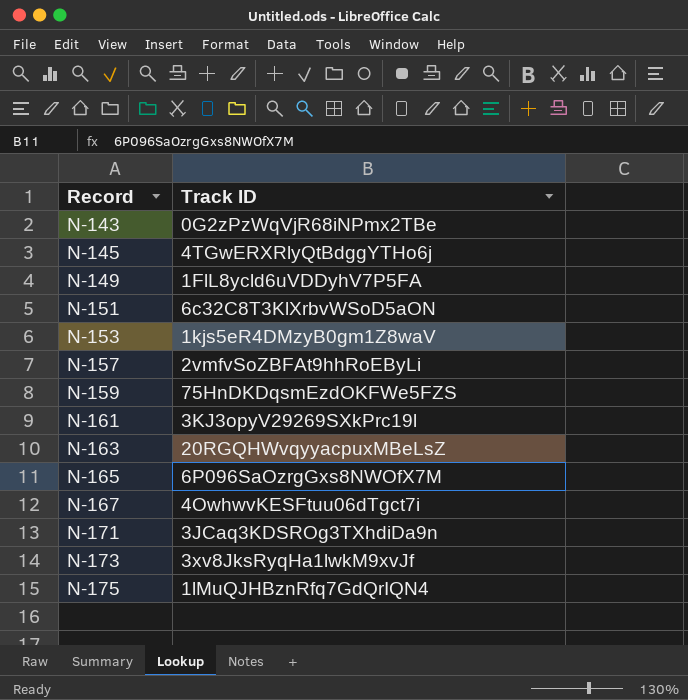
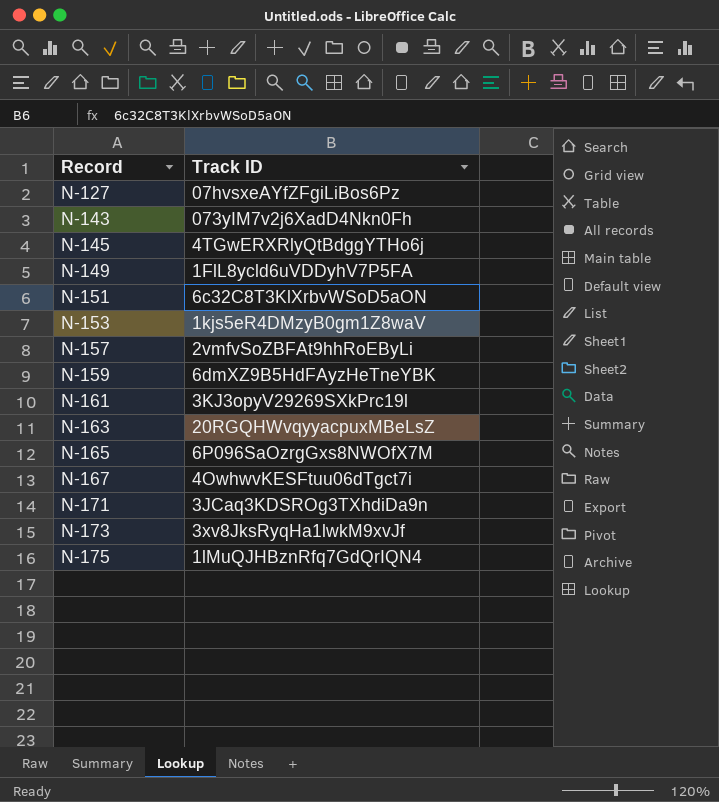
row N-127: none -> 07hvsxeAYfZFgiLiBos6Pz
N-143 | Track ID: 0G2zPzWqVjR68iNPmx2TBe -> 073yIM7v2j6XadD4Nkn0Fh
N-159 | Track ID: 75HnDKDqsmEzdOKFWe5FZS -> 6dmXZ9B5HdFAyzHeTneYBK

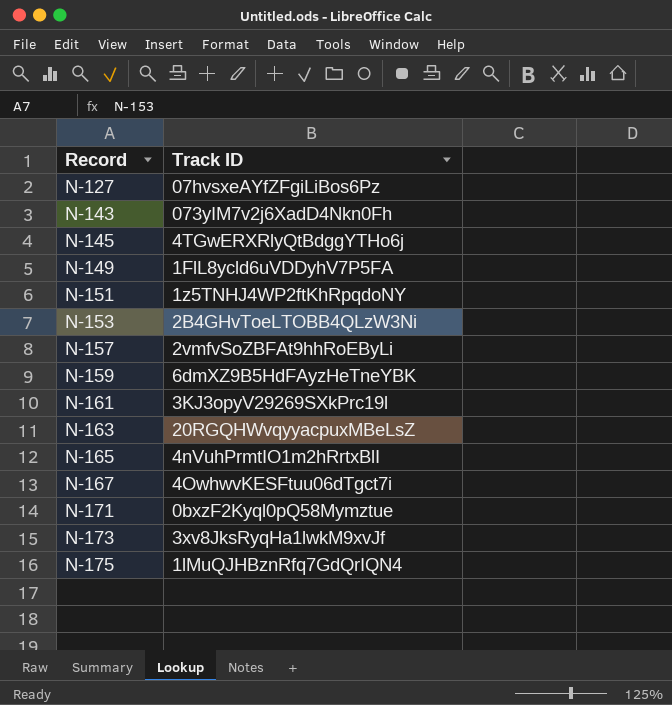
N-151 | Track ID: 6c32C8T3KlXrbvWSoD5aON -> 1z5TNHJ4WP2ftKhRpqdoNY
N-153 | Track ID: 1kjs5eR4DMzyB0gm1Z8waV -> 2B4GHvToeLTOBB4QLzW3Ni
N-165 | Track ID: 6P096SaOzrgGxs8NWOfX7M -> 4nVuhPrmtIO1m2hRrtxBlI
N-171 | Track ID: 3JCaq3KDSROg3TXhdiDa9n -> 0bxzF2Kyql0pQ58Mymztue

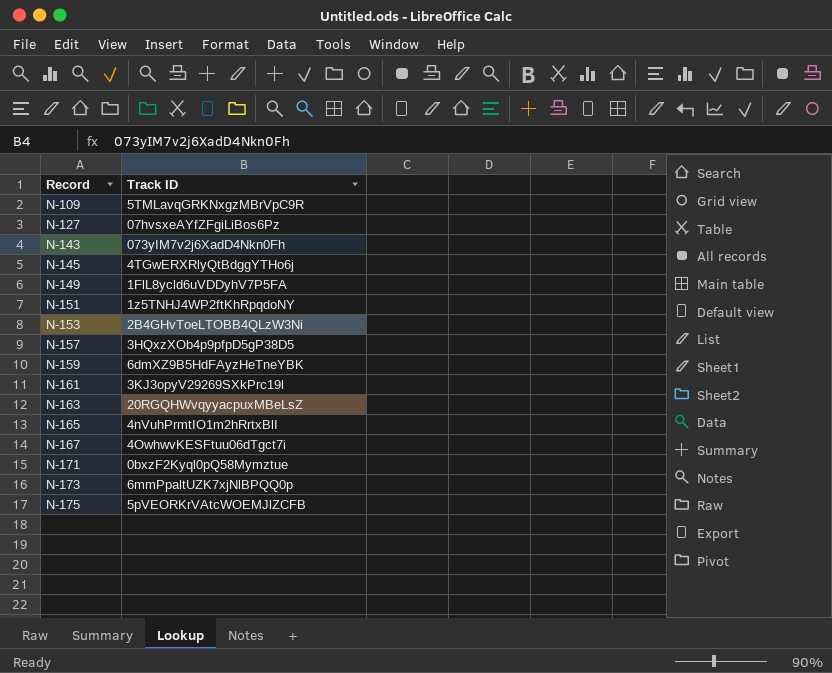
row N-109: none -> 5TMLavqGRKNxgzMBrVpC9R
N-157 | Track ID: 2vmfvSoZBFAt9hhRoEByLi -> 3HQxzXOb4p9pfpD5gP38D5
N-173 | Track ID: 3xv8JksRyqHa1lwkM9xvJf -> 6mmPpaltUZK7xjNlBPQQ0p
N-175 | Track ID: 1lMuQJHBznRfq7GdQrIQN4 -> 5pVEORKrVAtcWOEMJlZCFB

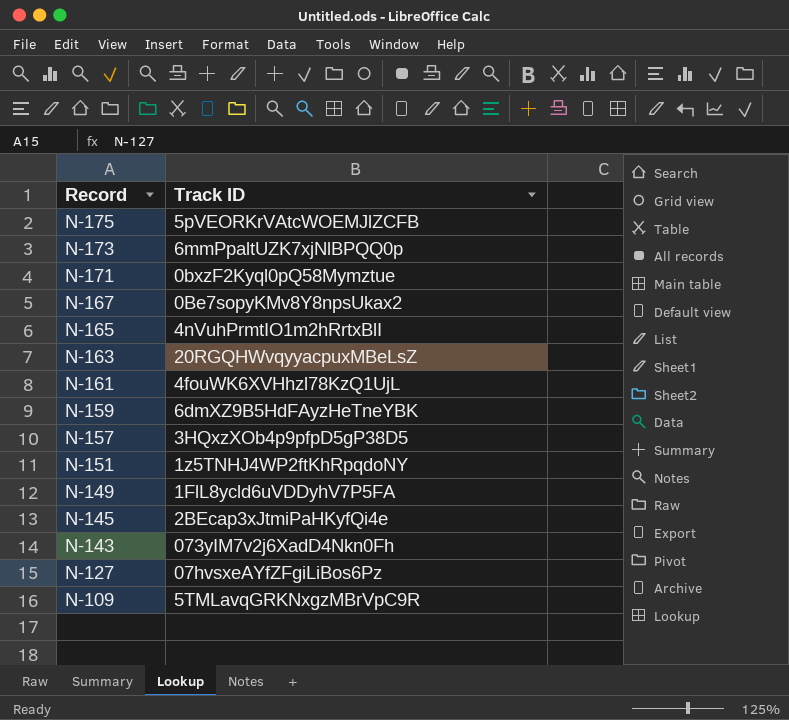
row order: Record ascending -> Record descending
row N-153: 2B4GHvToeLTOBB4QLzW3Ni -> none
N-167 | Track ID: 4OwhwvKESFtuu06dTgct7i -> 0Be7sopyKMv8Y8npsUkax2
N-161 | Track ID: 3KJ3opyV29269SXkPrc19l -> 4fouWK6XVHhzl78KzQ1UjL
N-145 | Track ID: 4TGwERXRlyQtBdggYTHo6j -> 2BEcap3xJtmiPaHKyfQi4e

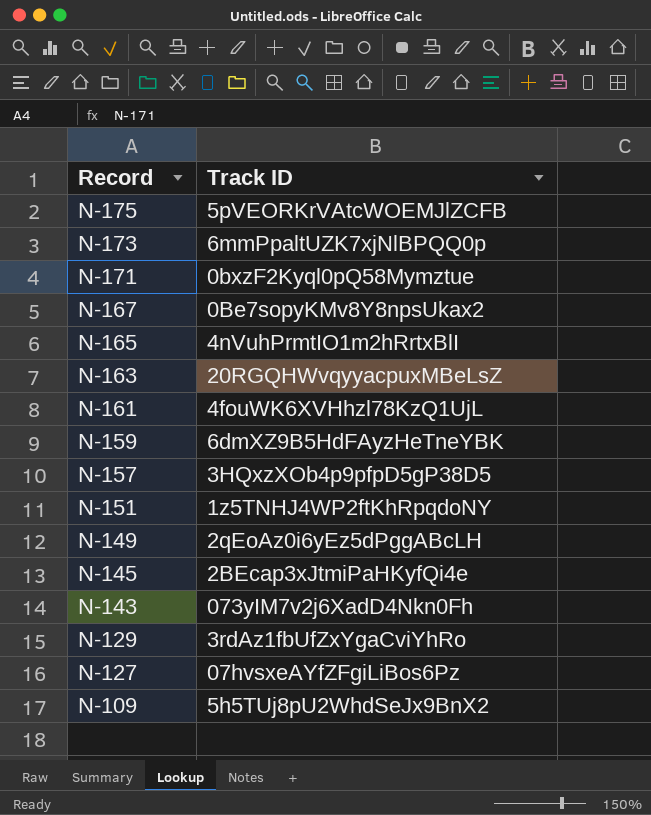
N-149 | Track ID: 1FlL8ycld6uVDDyhV7P5FA -> 2qEoAz0i6yEz5dPggABcLH
row N-129: none -> 3rdAz1fbUfZxYgaCviYhRo
N-109 | Track ID: 5TMLavqGRKNxgzMBrVpC9R -> 5h5TUj8pU2WhdSeJx9BnX2

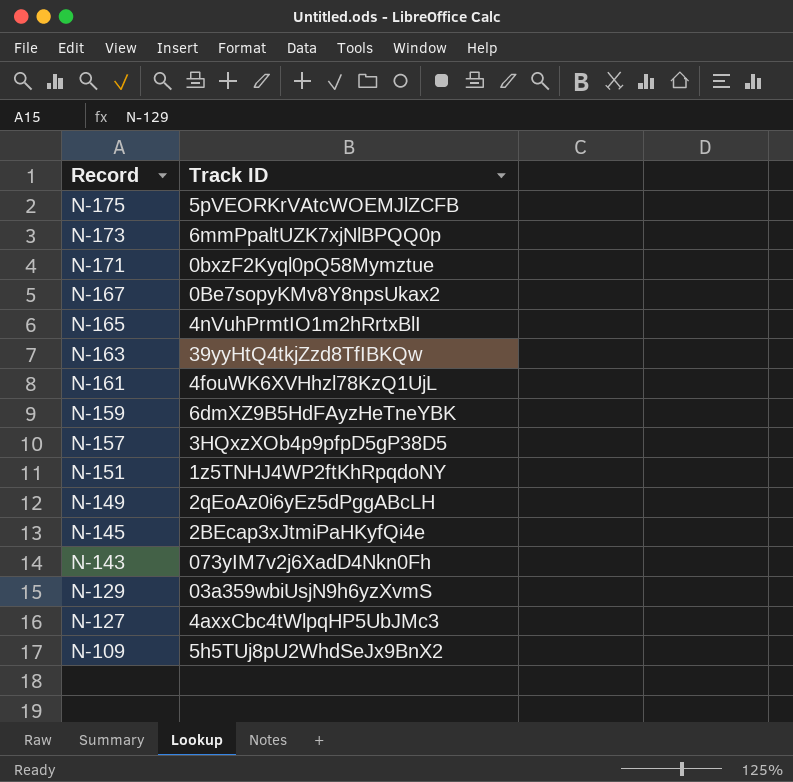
N-163 | Track ID: 20RGQHWvqyyacpuxMBeLsZ -> 39yyHtQ4tkjZzd8TfIBKQw
N-129 | Track ID: 3rdAz1fbUfZxYgaCviYhRo -> 03a359wbiUsjN9h6yzXvmS
N-127 | Track ID: 07hvsxeAYfZFgiLiBos6Pz -> 4axxCbc4tWlpqHP5UbJMc3

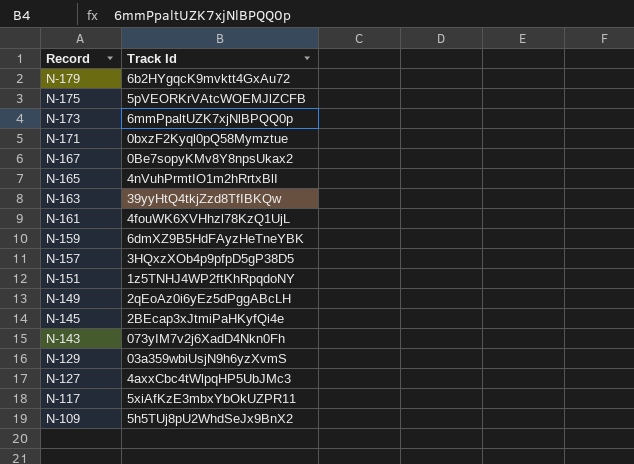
column name: Track ID -> Track Id
row N-179: none -> 6b2HYgqcK9mvktt4GxAu72
row N-117: none -> 5xiAfKzE3mbxYbOkUZPR11

